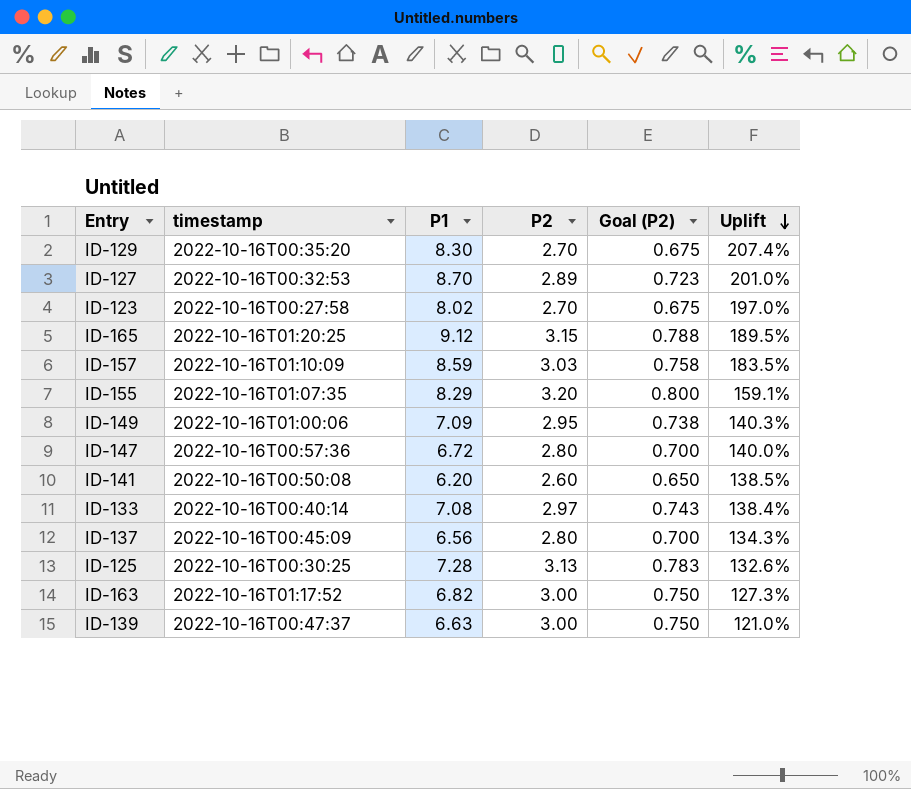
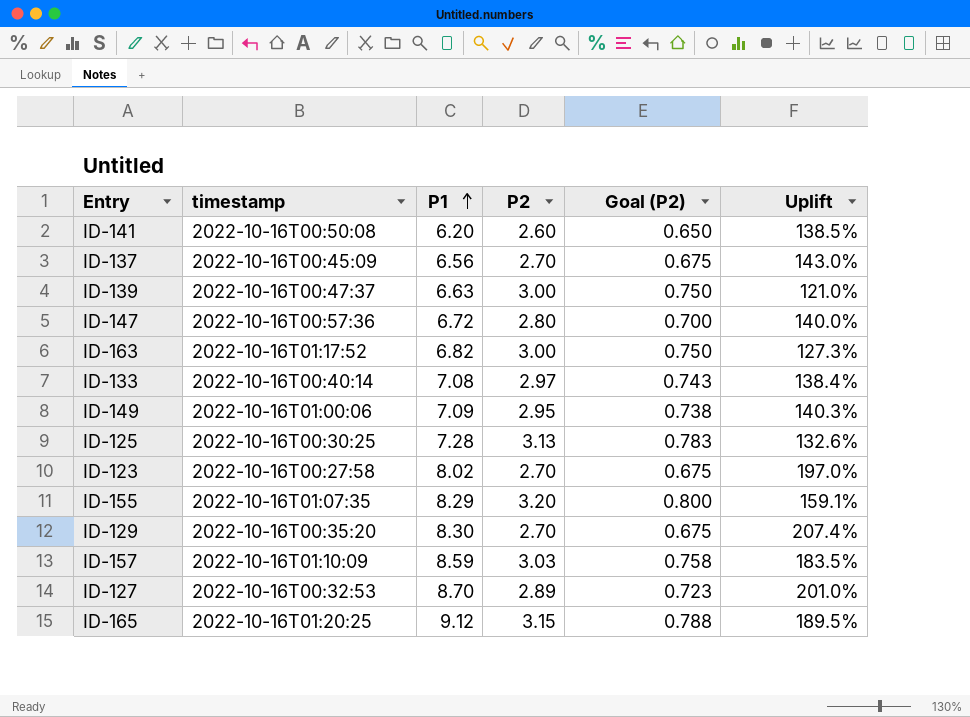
row order: Uplift descending -> P1 ascending
ID-137 | P2: 2.80 -> 2.70
ID-137 | Goal (P2): 0.700 -> 0.675
ID-137 | Uplift: 134.3% -> 143.0%

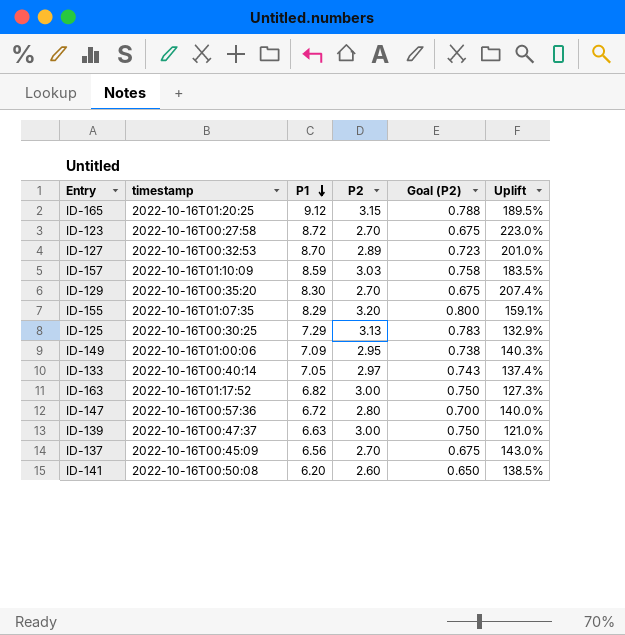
row order: P1 ascending -> P1 descending
ID-123 | P1: 8.02 -> 8.72
ID-123 | Uplift: 197.0% -> 223.0%
ID-125 | P1: 7.28 -> 7.29
ID-125 | Uplift: 132.6% -> 132.9%
ID-133 | P1: 7.08 -> 7.05
ID-133 | Uplift: 138.4% -> 137.4%

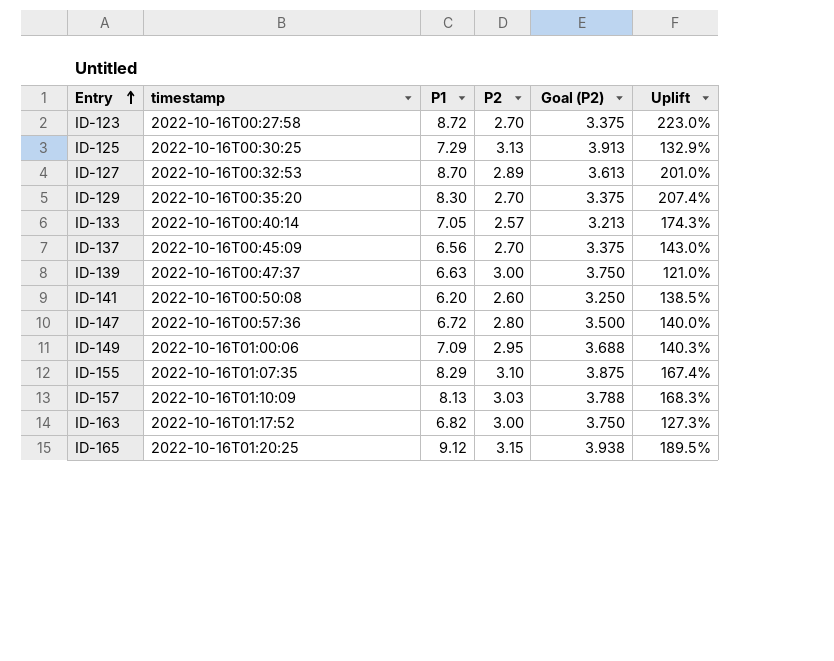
row order: P1 descending -> Entry ascending
column Goal (P2) | formula: [P2] * 0.25 -> [P2] * 1.25
ID-133 | P2: 2.97 -> 2.57
ID-133 | Uplift: 137.4% -> 174.3%
ID-155 | P2: 3.20 -> 3.10
ID-155 | Uplift: 159.1% -> 167.4%
ID-157 | P1: 8.59 -> 8.13
ID-157 | Uplift: 183.5% -> 168.3%

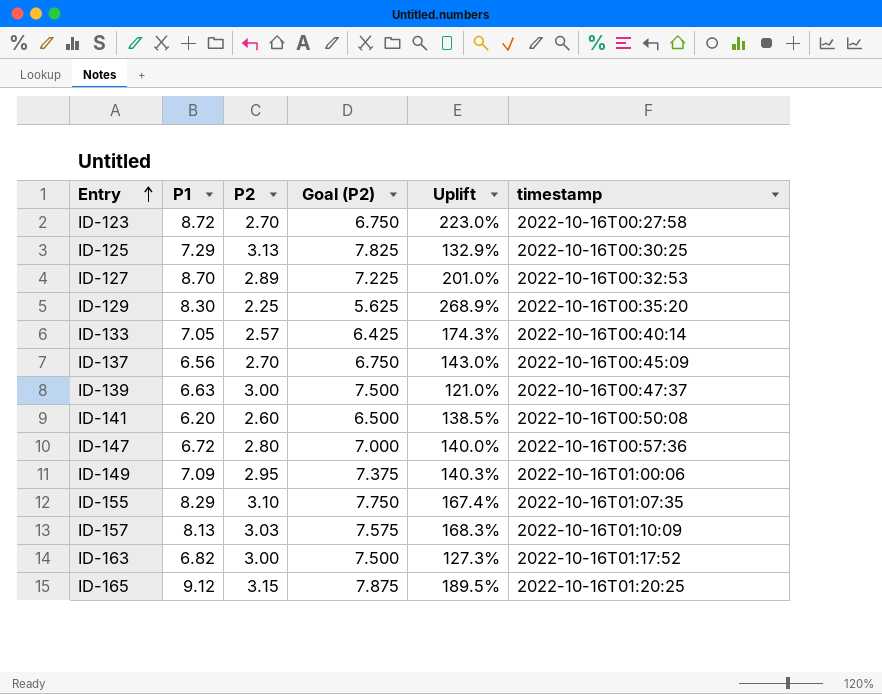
column Goal (P2) | formula: [P2] * 1.25 -> [P2] * 2.5
column timestamp | position: 2 -> 6
ID-129 | P2: 2.70 -> 2.25
ID-129 | Uplift: 207.4% -> 268.9%

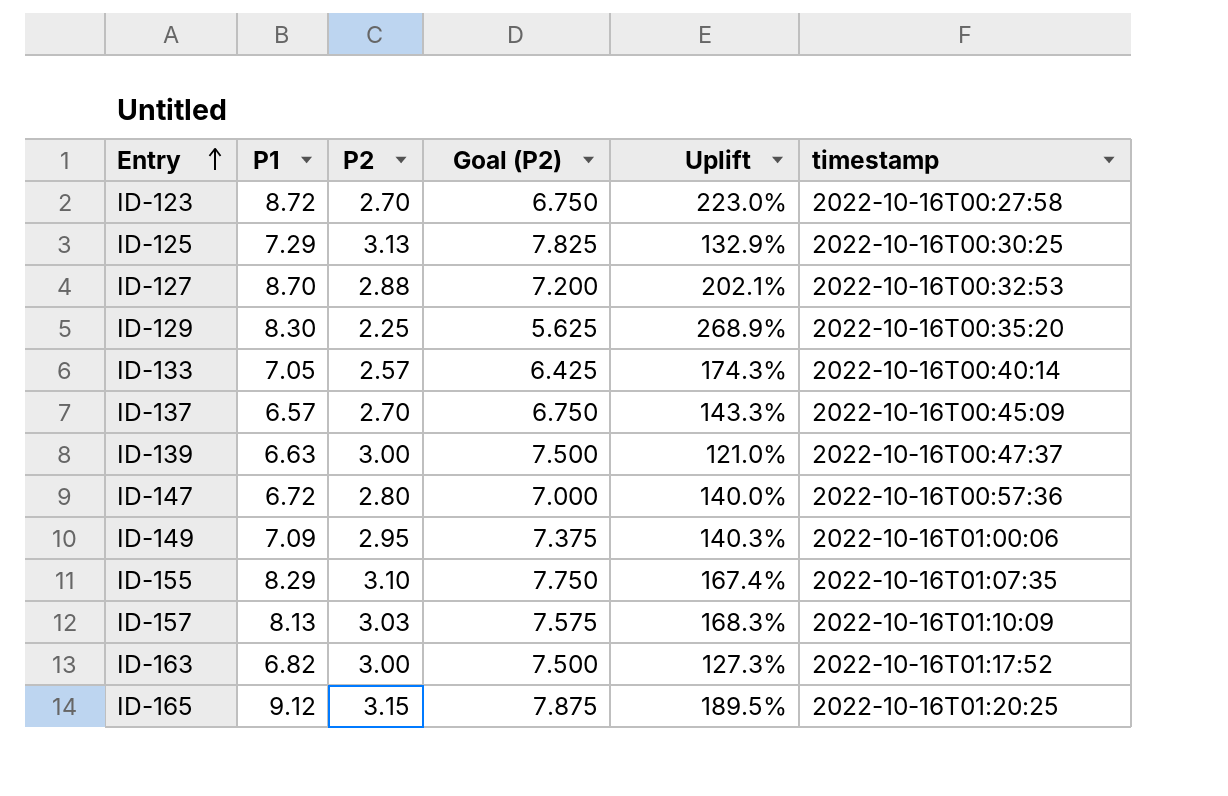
row ID-141: 6.20 | 2.60 | 6.500 | 138.5% | 2022-10-16T00:50:08 -> none
ID-127 | P2: 2.89 -> 2.88
ID-127 | Goal (P2): 7.225 -> 7.200
ID-127 | Uplift: 201.0% -> 202.1%
ID-137 | P1: 6.56 -> 6.57
ID-137 | Uplift: 143.0% -> 143.3%

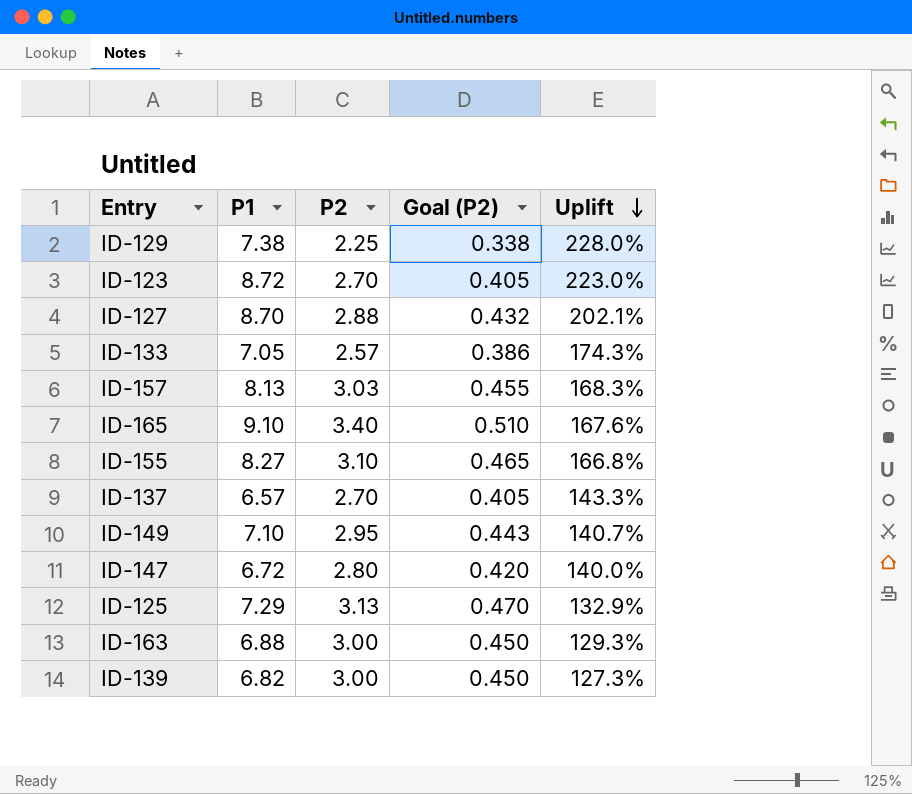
row order: Entry ascending -> Uplift descending
column timestamp | position: 6 -> none
column Goal (P2) | formula: [P2] * 2.5 -> [P2] * 0.15
ID-129 | P1: 8.30 -> 7.38
ID-129 | Uplift: 268.9% -> 228.0%
ID-165 | P1: 9.12 -> 9.10
ID-165 | P2: 3.15 -> 3.40
ID-165 | Uplift: 189.5% -> 167.6%
ID-155 | P1: 8.29 -> 8.27
ID-155 | Uplift: 167.4% -> 166.8%
ID-149 | P1: 7.09 -> 7.10
ID-149 | Uplift: 140.3% -> 140.7%
ID-163 | P1: 6.82 -> 6.88
ID-163 | Uplift: 127.3% -> 129.3%
ID-139 | P1: 6.63 -> 6.82
ID-139 | Uplift: 121.0% -> 127.3%

